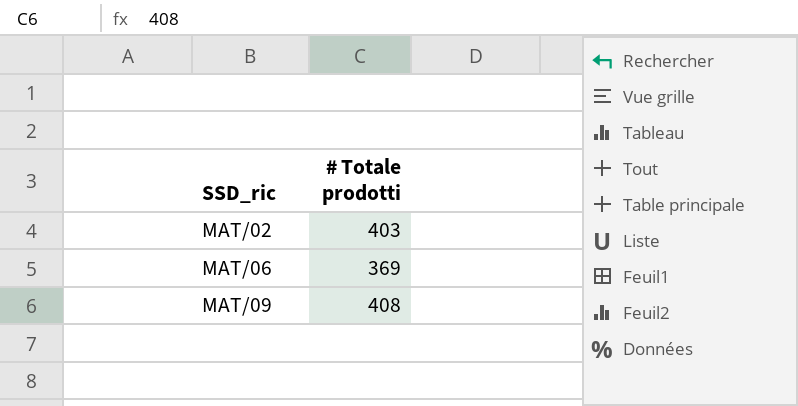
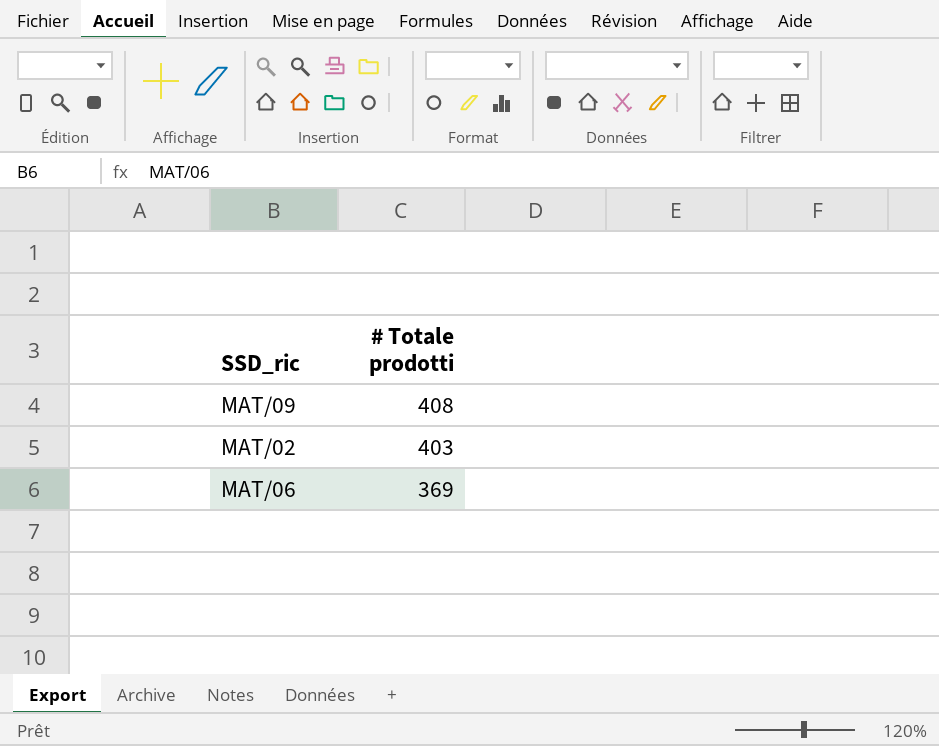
row order: SSD_ric ascending -> # Totale prodotti descending

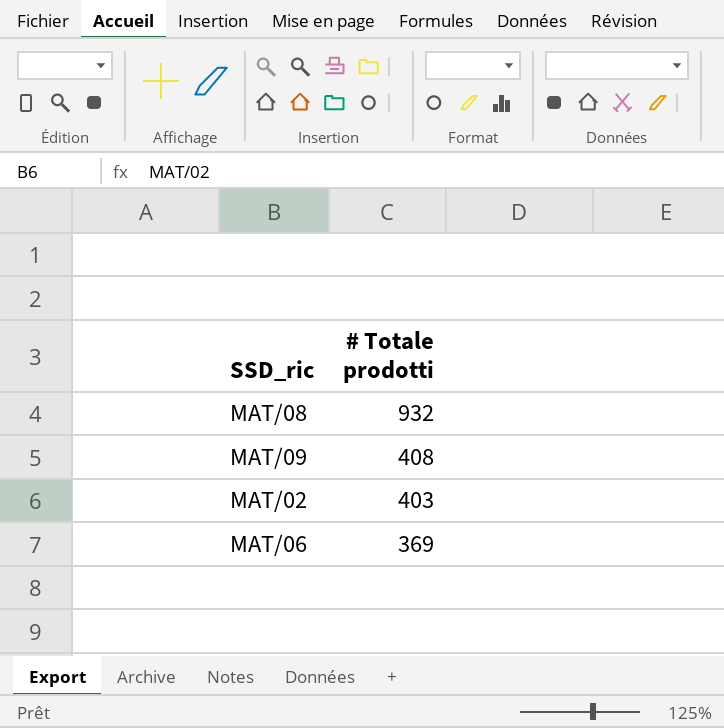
row MAT/08: none -> 932

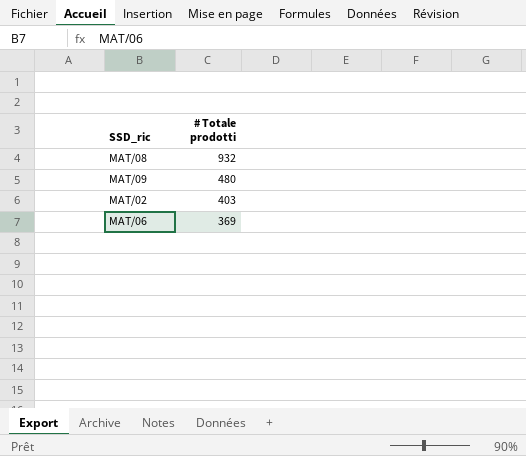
MAT/09 | # Totale prodotti: 408 -> 480

